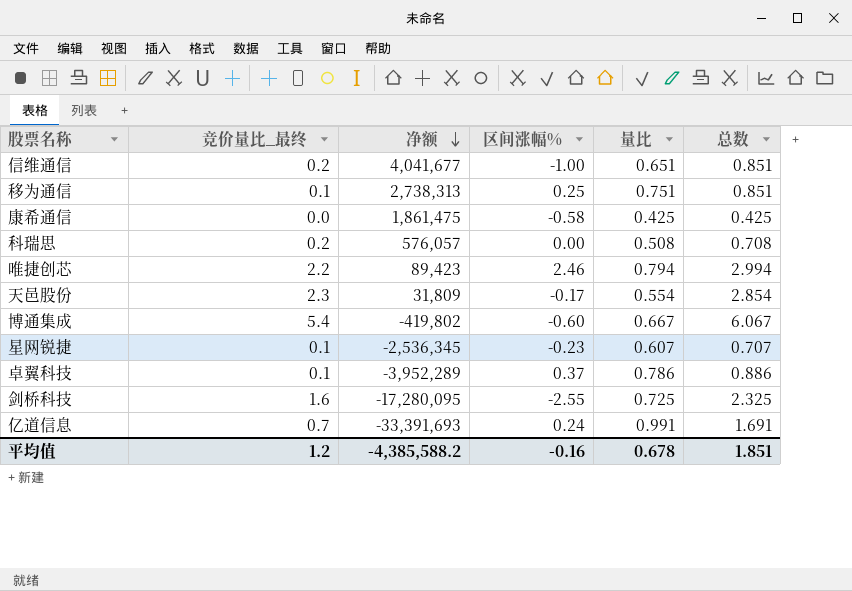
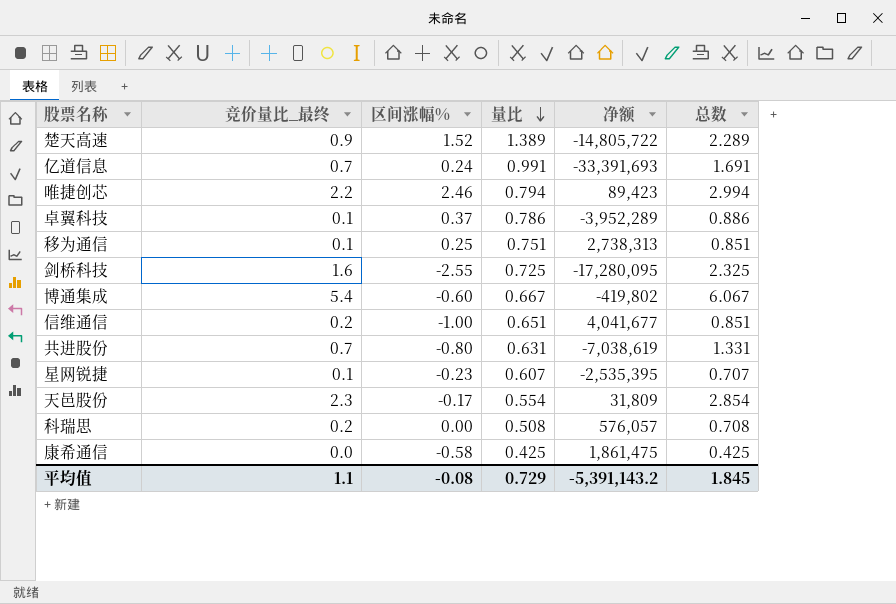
row order: 净额 descending -> 量比 descending
column 净额 | position: 3 -> 5
row 楚天高速: none -> 0.9 | 1.52 | 1.389 | -14,805,722 | 2.289
row 共进股份: none -> 0.7 | -0.80 | 0.631 | -7,038,619 | 1.331
星网锐捷 | 净额: -2,536,345 -> -2,535,395
平均值 | 竞价量比_最终: 1.2 -> 1.1
平均值 | 区间涨幅%: -0.16 -> -0.08
平均值 | 量比: 0.678 -> 0.729
平均值 | 净额: -4,385,588.2 -> -5,391,143.2
平均值 | 总数: 1.851 -> 1.845

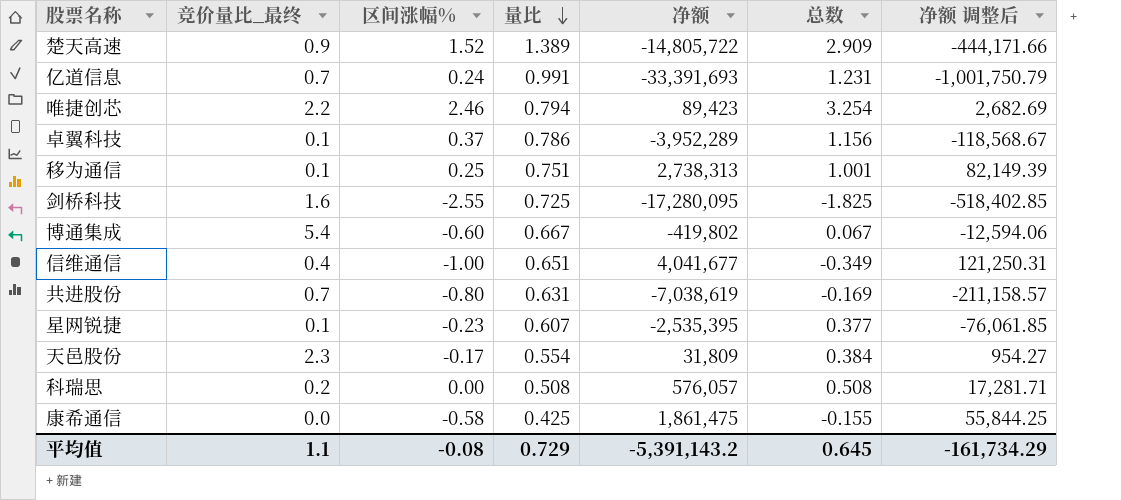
column 总数 | formula: [竞价量比_最终] + [量比] -> [区间涨幅%] + [量比]
column 净额 调整后 | formula: none -> [净额] * 0.03
信维通信 | 竞价量比_最终: 0.2 -> 0.4
平均值 | 总数: 1.845 -> 0.645

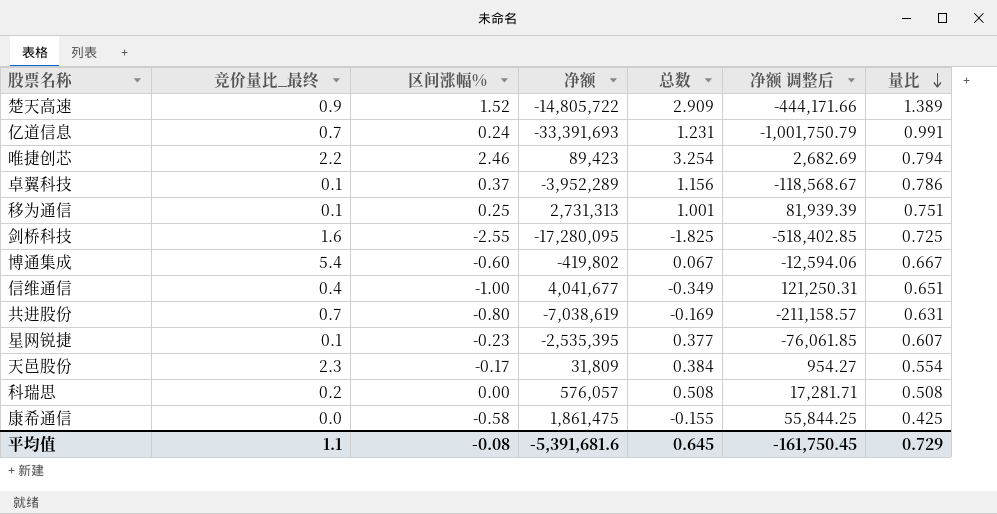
column 量比 | position: 4 -> 7
移为通信 | 净额: 2,738,313 -> 2,731,313
移为通信 | 净额 调整后: 82,149.39 -> 81,939.39
平均值 | 净额: -5,391,143.2 -> -5,391,681.6
平均值 | 净额 调整后: -161,734.29 -> -161,750.45

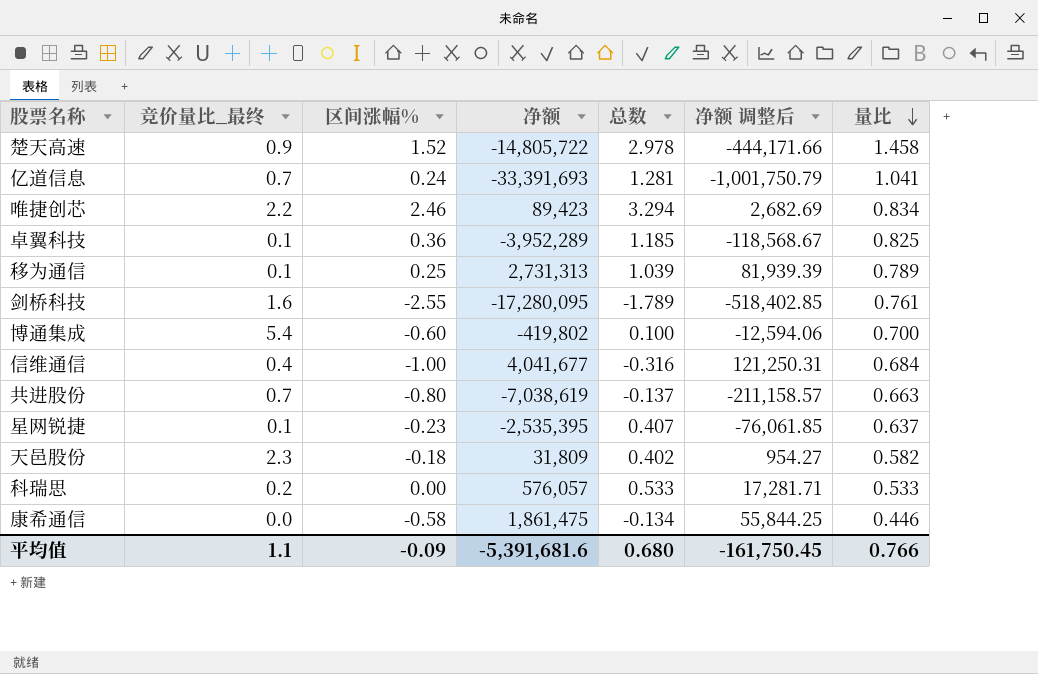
楚天高速 | 总数: 2.909 -> 2.978
楚天高速 | 量比: 1.389 -> 1.458
亿道信息 | 总数: 1.231 -> 1.281
亿道信息 | 量比: 0.991 -> 1.041
唯捷创芯 | 总数: 3.254 -> 3.294
唯捷创芯 | 量比: 0.794 -> 0.834
卓翼科技 | 区间涨幅%: 0.37 -> 0.36
卓翼科技 | 总数: 1.156 -> 1.185
卓翼科技 | 量比: 0.786 -> 0.825
移为通信 | 总数: 1.001 -> 1.039
移为通信 | 量比: 0.751 -> 0.789
剑桥科技 | 总数: -1.825 -> -1.789
剑桥科技 | 量比: 0.725 -> 0.761
博通集成 | 总数: 0.067 -> 0.100
博通集成 | 量比: 0.667 -> 0.700
信维通信 | 总数: -0.349 -> -0.316
信维通信 | 量比: 0.651 -> 0.684
共进股份 | 总数: -0.169 -> -0.137
共进股份 | 量比: 0.631 -> 0.663
星网锐捷 | 总数: 0.377 -> 0.407
星网锐捷 | 量比: 0.607 -> 0.637
天邑股份 | 区间涨幅%: -0.17 -> -0.18
天邑股份 | 总数: 0.384 -> 0.402
天邑股份 | 量比: 0.554 -> 0.582
科瑞思 | 总数: 0.508 -> 0.533
科瑞思 | 量比: 0.508 -> 0.533
康希通信 | 总数: -0.155 -> -0.134
康希通信 | 量比: 0.425 -> 0.446
平均值 | 区间涨幅%: -0.08 -> -0.09
平均值 | 总数: 0.645 -> 0.680
平均值 | 量比: 0.729 -> 0.766

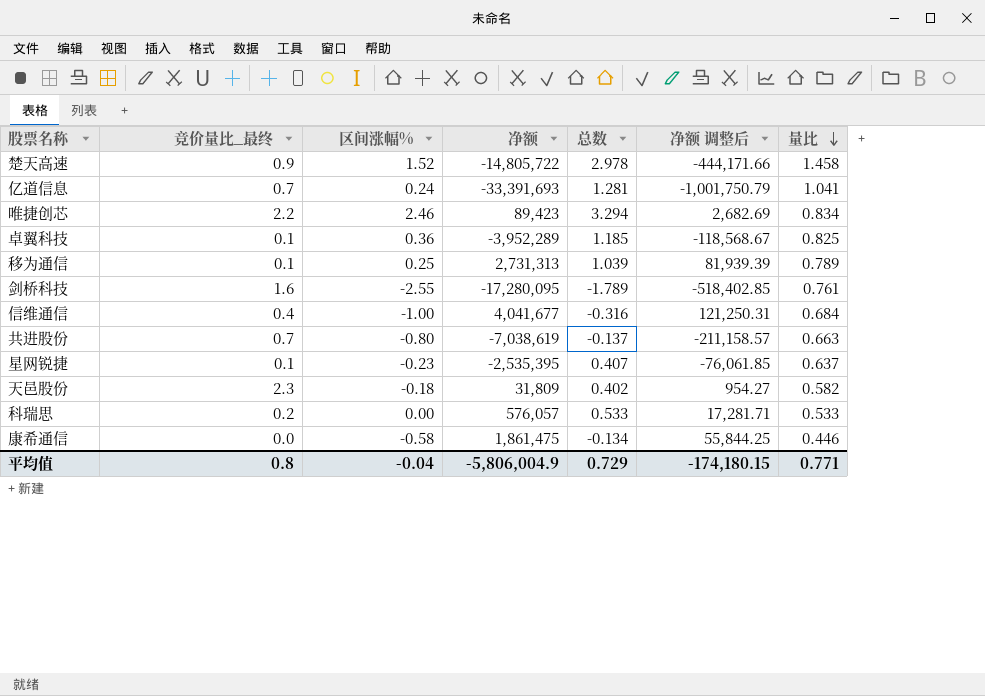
row 博通集成: 5.4 | -0.60 | -419,802 | 0.100 | -12,594.06 | 0.700 -> none
平均值 | 竞价量比_最终: 1.1 -> 0.8
平均值 | 区间涨幅%: -0.09 -> -0.04
平均值 | 净额: -5,391,681.6 -> -5,806,004.9
平均值 | 总数: 0.680 -> 0.729
平均值 | 净额 调整后: -161,750.45 -> -174,180.15
平均值 | 量比: 0.766 -> 0.771

